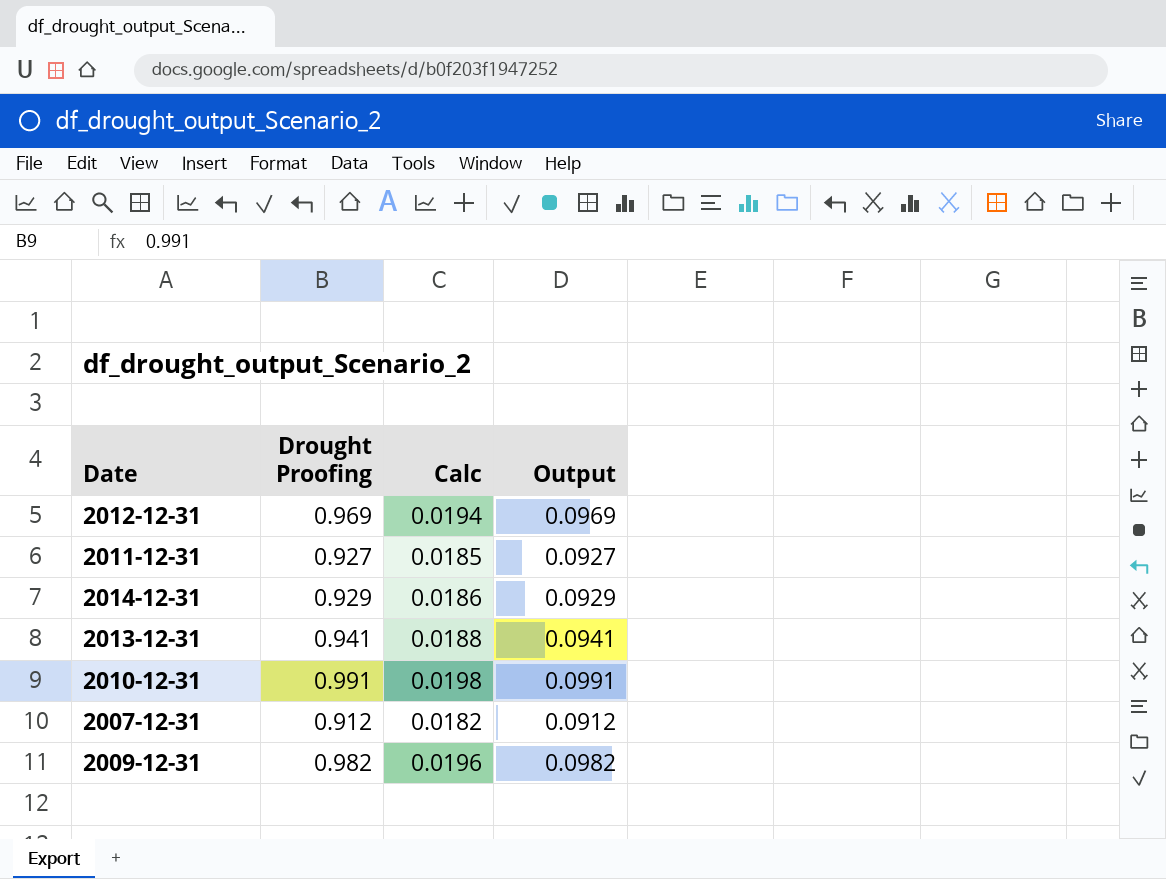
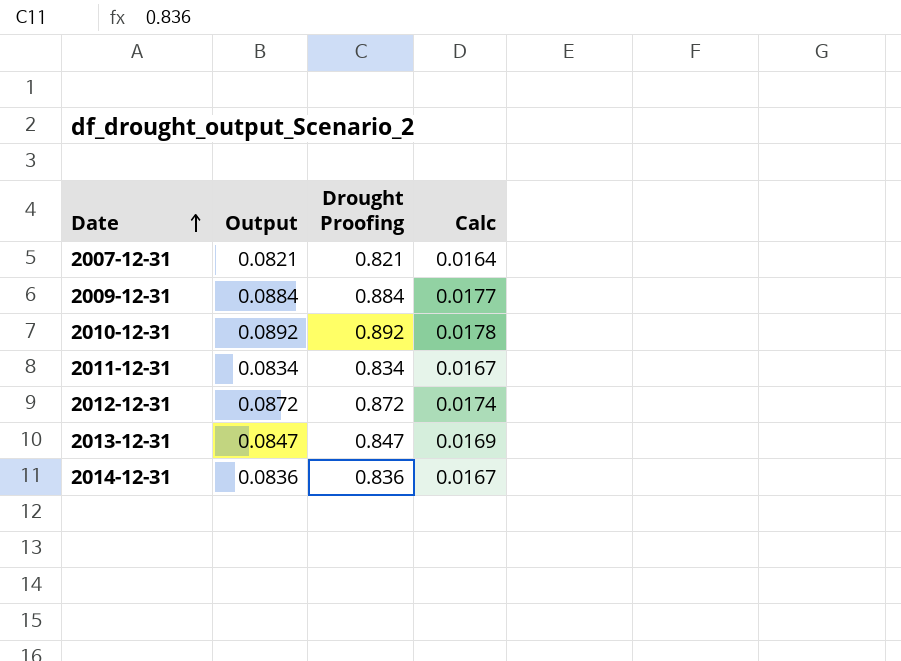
row order: none -> Date ascending
column Output | position: 4 -> 2
2007-12-31 | Output: 0.0912 -> 0.0821
2007-12-31 | Drought Proofing: 0.912 -> 0.821
2007-12-31 | Calc: 0.0182 -> 0.0164
2009-12-31 | Output: 0.0982 -> 0.0884
2009-12-31 | Drought Proofing: 0.982 -> 0.884
2009-12-31 | Calc: 0.0196 -> 0.0177
2010-12-31 | Output: 0.0991 -> 0.0892
2010-12-31 | Drought Proofing: 0.991 -> 0.892
2010-12-31 | Calc: 0.0198 -> 0.0178
2011-12-31 | Output: 0.0927 -> 0.0834
2011-12-31 | Drought Proofing: 0.927 -> 0.834
2011-12-31 | Calc: 0.0185 -> 0.0167
2012-12-31 | Output: 0.0969 -> 0.0872
2012-12-31 | Drought Proofing: 0.969 -> 0.872
2012-12-31 | Calc: 0.0194 -> 0.0174
2013-12-31 | Output: 0.0941 -> 0.0847
2013-12-31 | Drought Proofing: 0.941 -> 0.847
2013-12-31 | Calc: 0.0188 -> 0.0169
2014-12-31 | Output: 0.0929 -> 0.0836
2014-12-31 | Drought Proofing: 0.929 -> 0.836
2014-12-31 | Calc: 0.0186 -> 0.0167

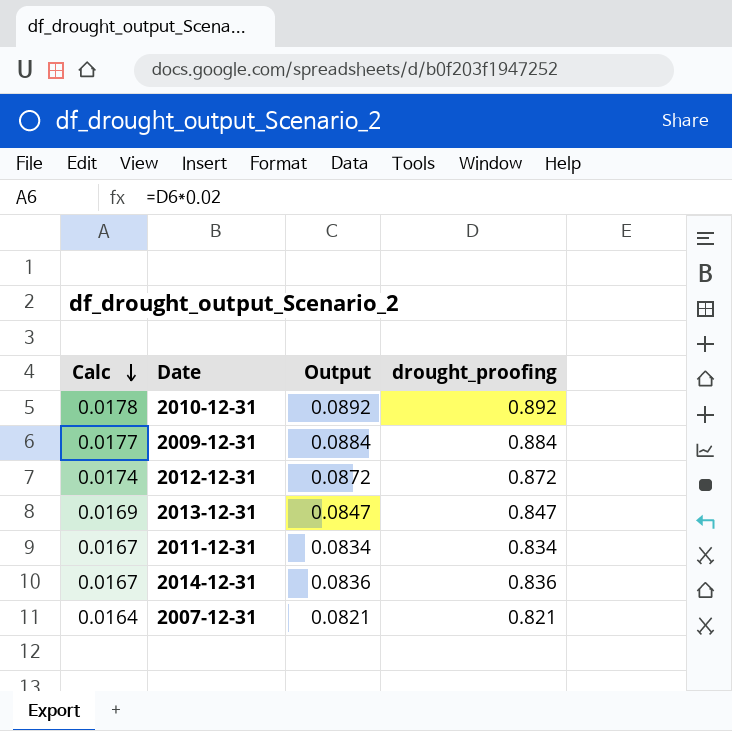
row order: Date ascending -> Calc descending
column Calc | position: 4 -> 1
column name: Drought Proofing -> drought_proofing

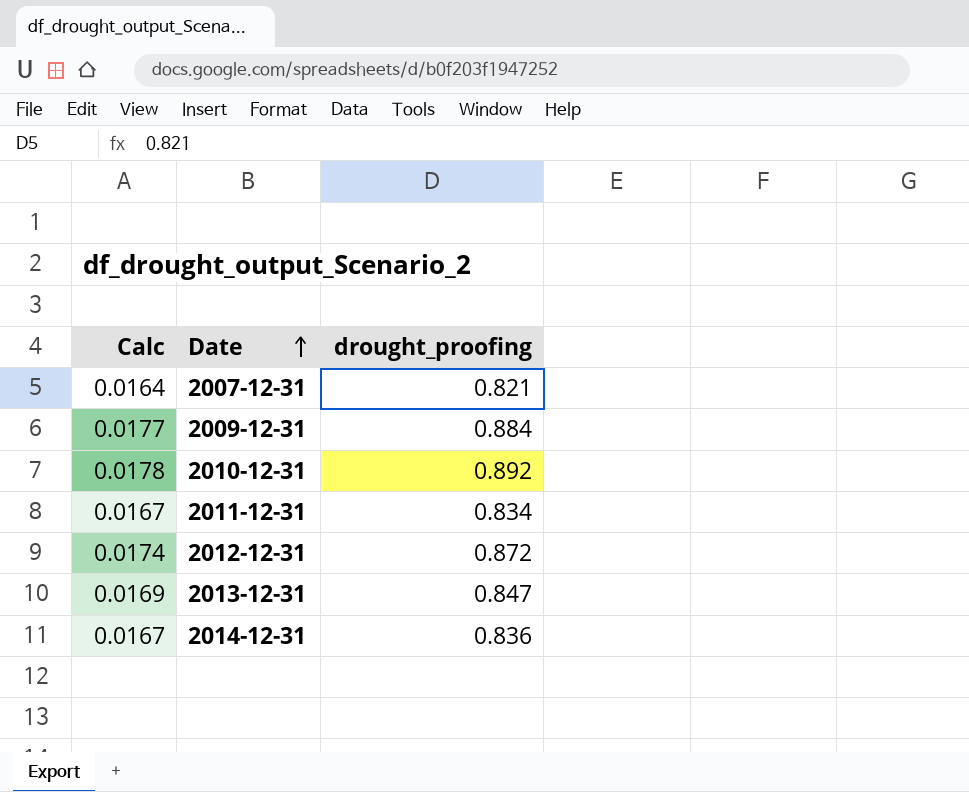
row order: Calc descending -> Date ascending
column Output | formula: [drought_proofing] * 0.1 -> none

